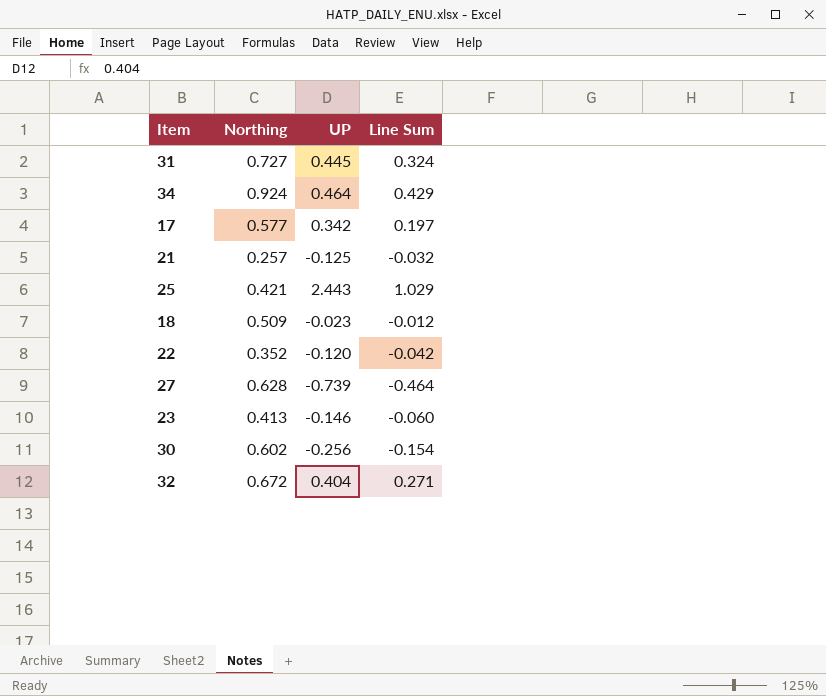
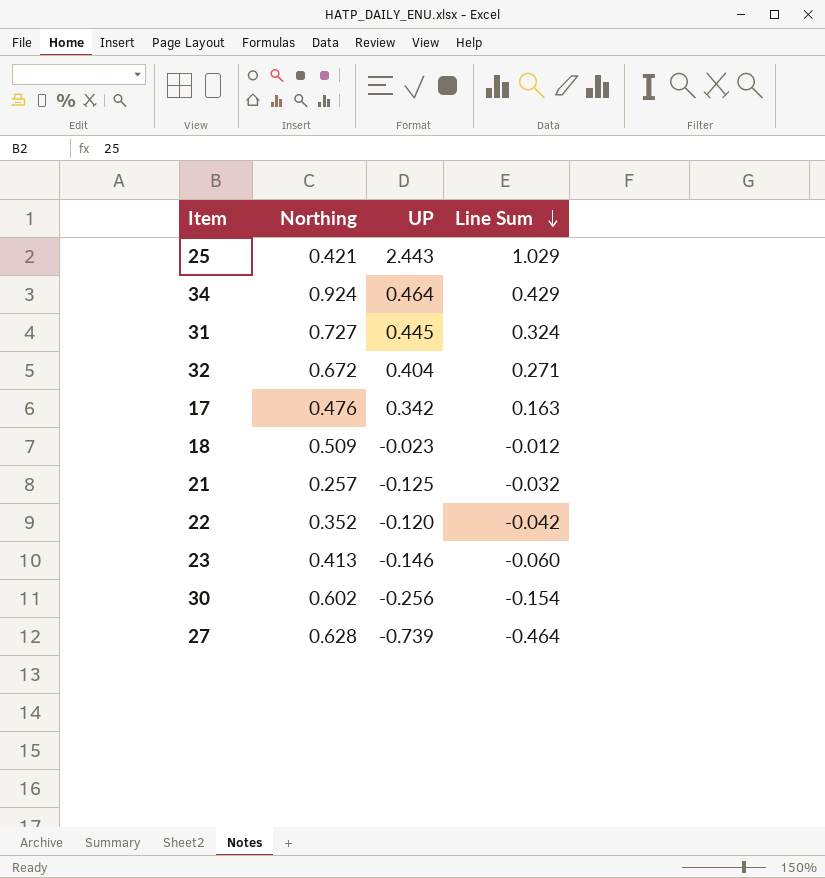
row order: none -> Line Sum descending
17 | Northing: 0.577 -> 0.476
17 | Line Sum: 0.197 -> 0.163

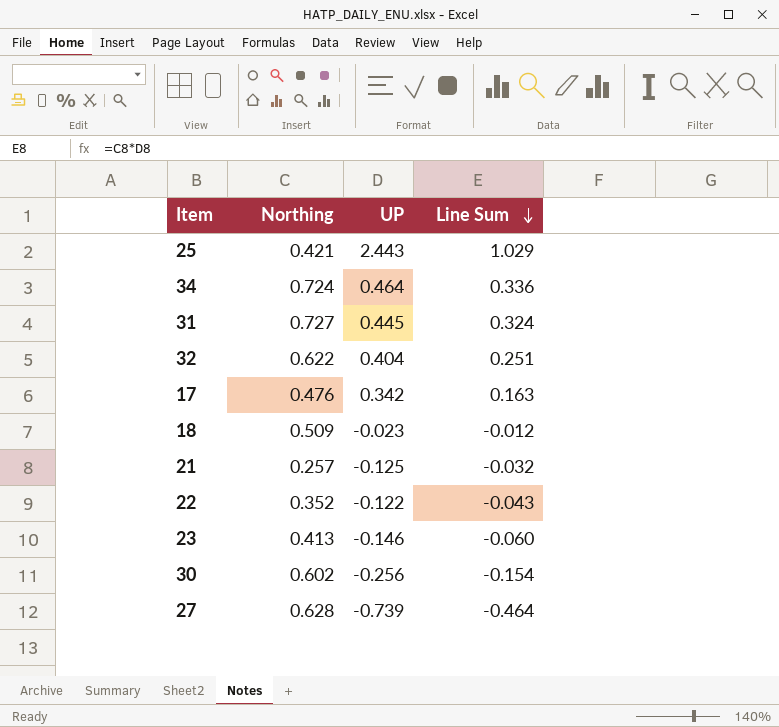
34 | Northing: 0.924 -> 0.724
34 | Line Sum: 0.429 -> 0.336
32 | Northing: 0.672 -> 0.622
32 | Line Sum: 0.271 -> 0.251
22 | UP: -0.120 -> -0.122
22 | Line Sum: -0.042 -> -0.043

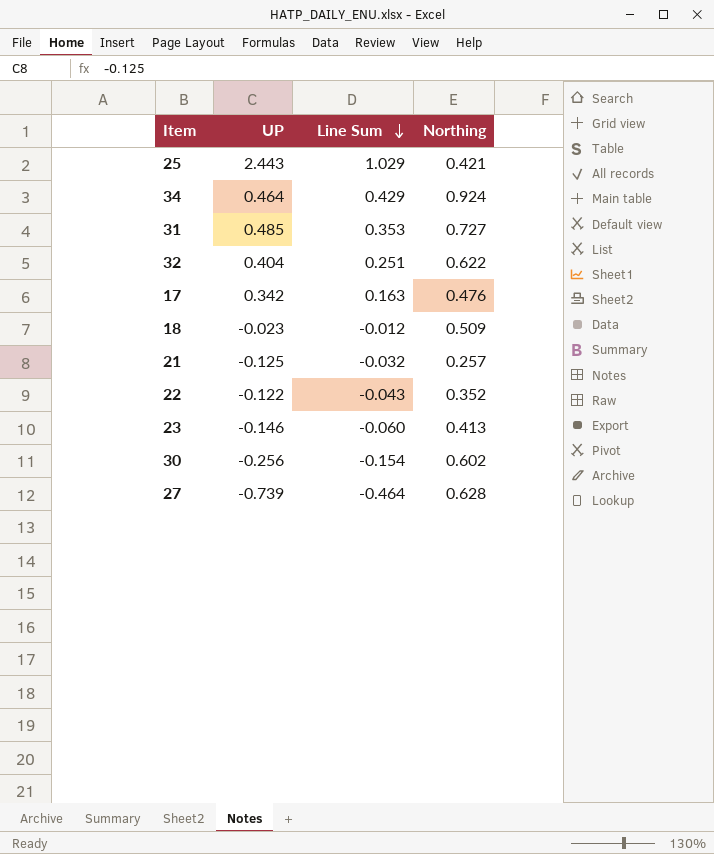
column Northing | position: 2 -> 4
34 | Line Sum: 0.336 -> 0.429
34 | Northing: 0.724 -> 0.924
31 | UP: 0.445 -> 0.485
31 | Line Sum: 0.324 -> 0.353

